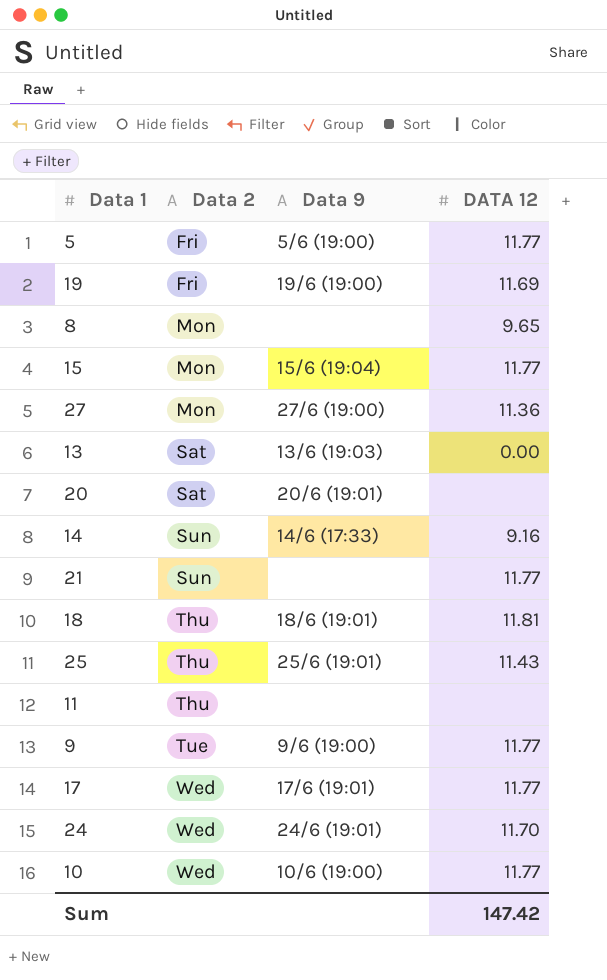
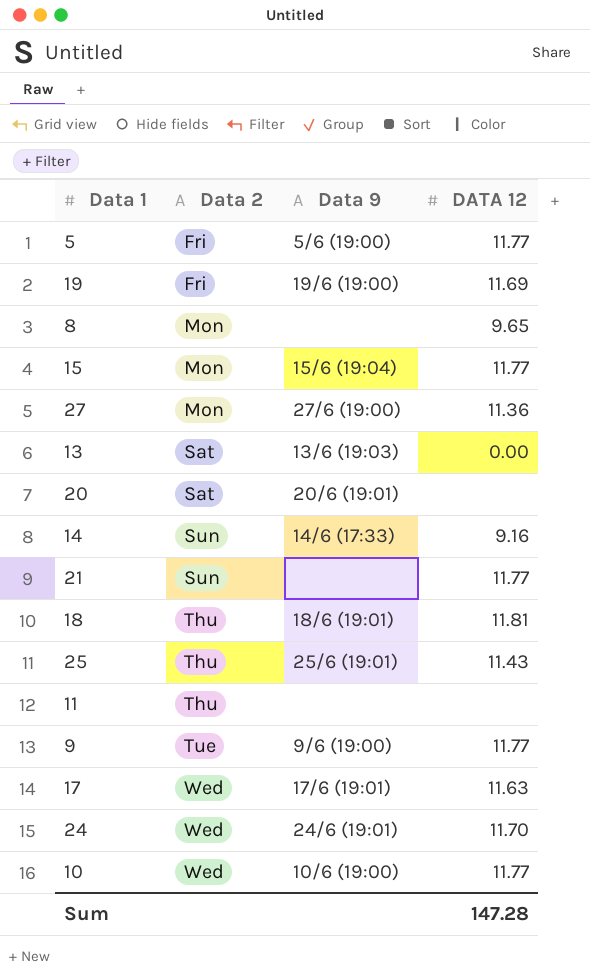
17 | DATA 12: 11.77 -> 11.63
Sum | DATA 12: 147.42 -> 147.28

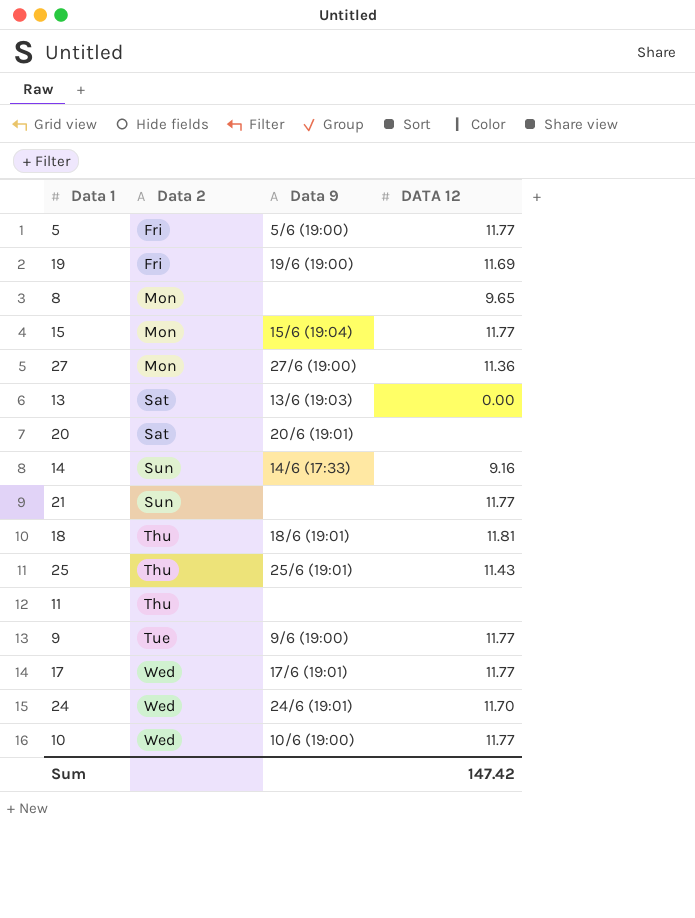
17 | DATA 12: 11.63 -> 11.77
Sum | DATA 12: 147.28 -> 147.42

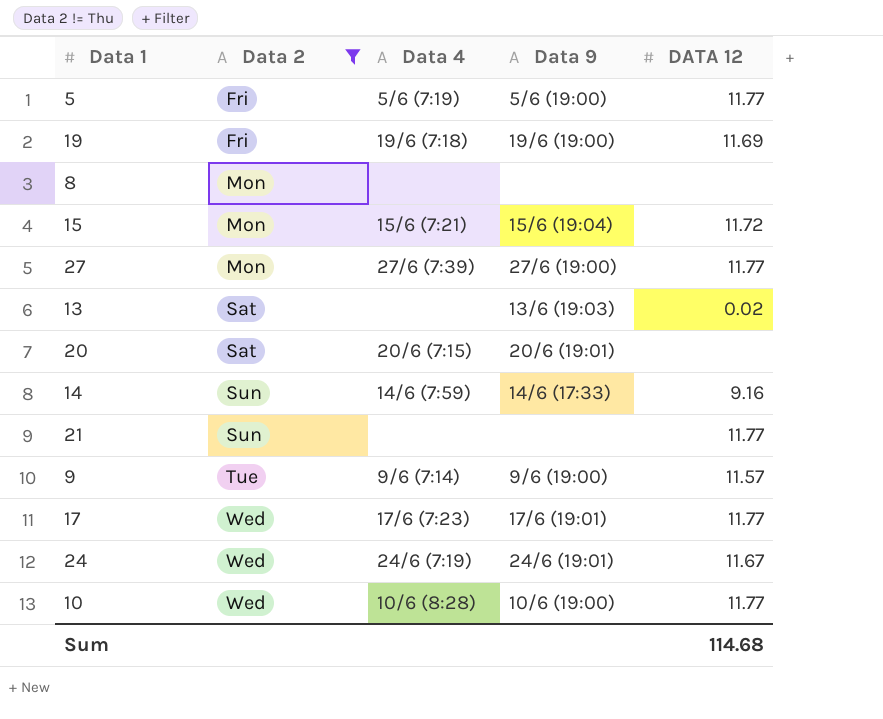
filter: none -> Data 2 != Thu
column Data 4 | position: none -> 3
8 | DATA 12: 9.65 -> none
15 | DATA 12: 11.77 -> 11.72
27 | DATA 12: 11.36 -> 11.77
13 | DATA 12: 0.00 -> 0.02
9 | DATA 12: 11.77 -> 11.57
24 | DATA 12: 11.70 -> 11.67
Sum | DATA 12: 147.42 -> 114.68

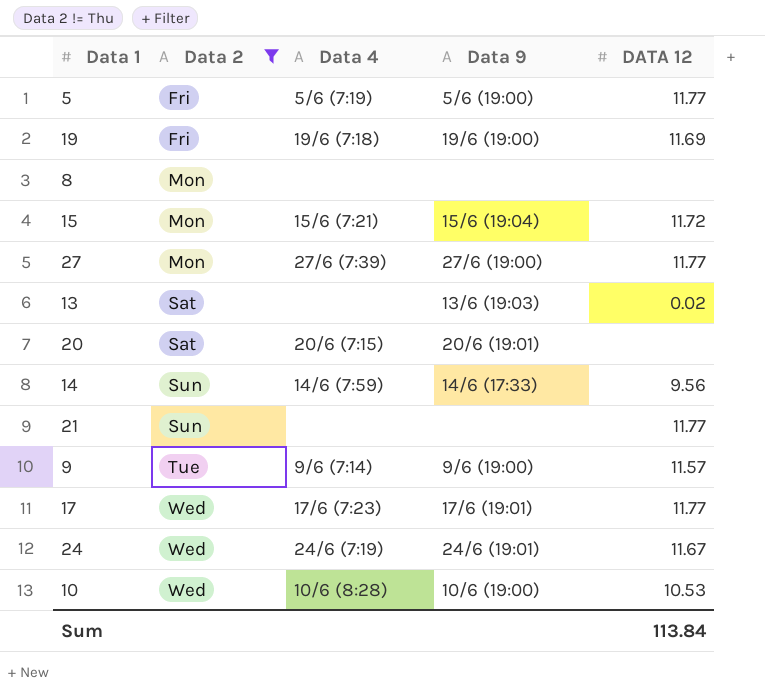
14 | DATA 12: 9.16 -> 9.56
10 | DATA 12: 11.77 -> 10.53
Sum | DATA 12: 114.68 -> 113.84

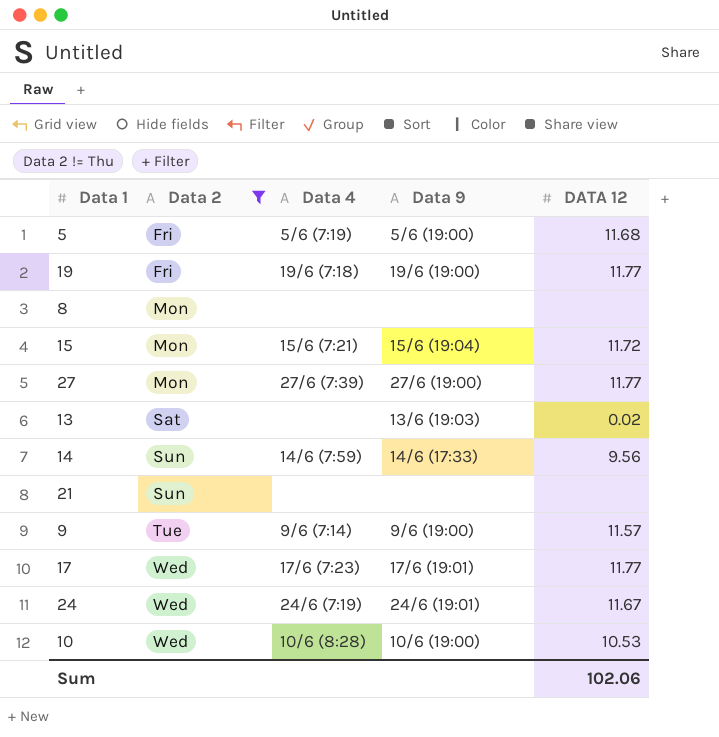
row 20: Sat | 20/6 (7:15) | 20/6 (19:01) | none -> none
5 | DATA 12: 11.77 -> 11.68
19 | DATA 12: 11.69 -> 11.77
21 | DATA 12: 11.77 -> none
Sum | DATA 12: 113.84 -> 102.06

